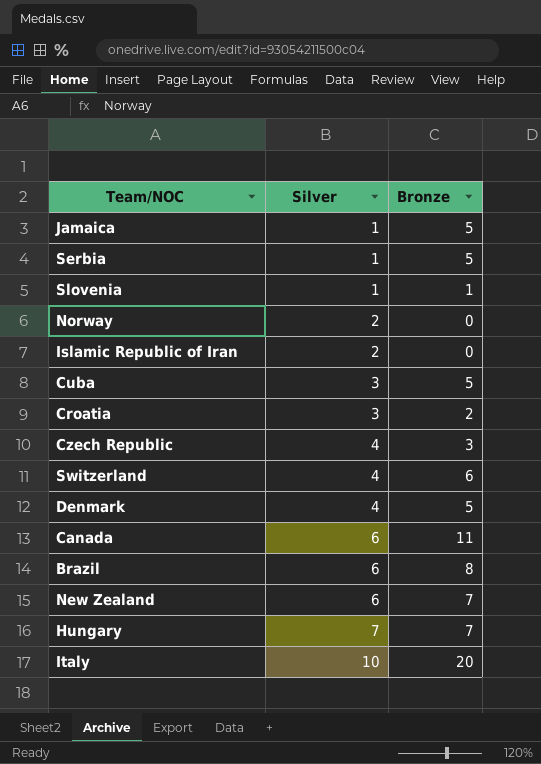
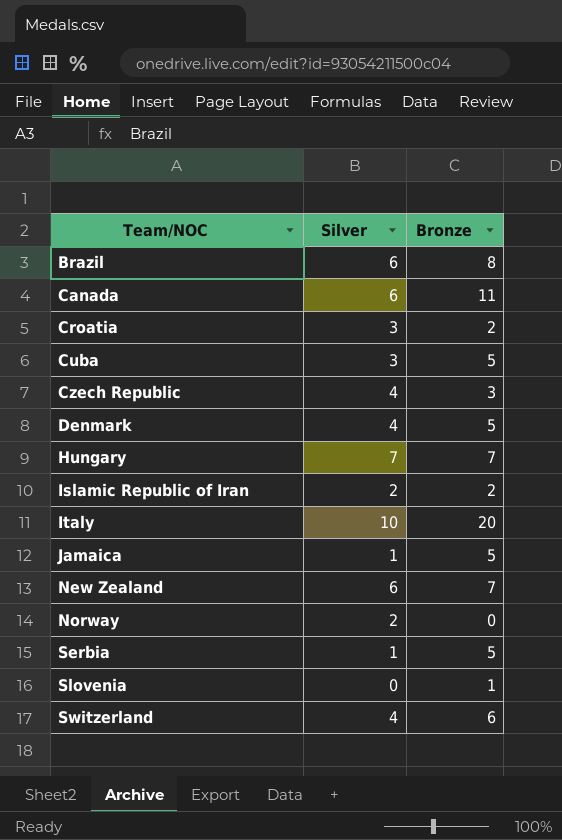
row order: Silver ascending -> Team/NOC ascending
Islamic Republic of Iran | Bronze: 0 -> 2
Slovenia | Silver: 1 -> 0

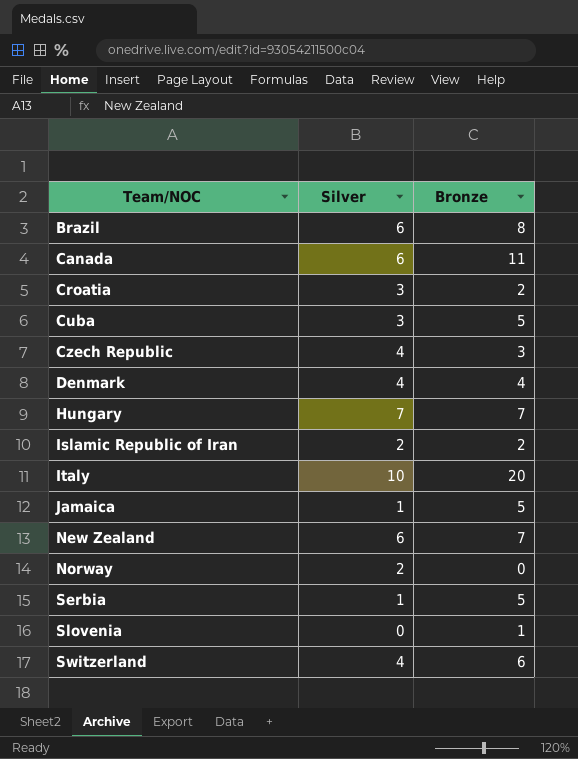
Denmark | Bronze: 5 -> 4

